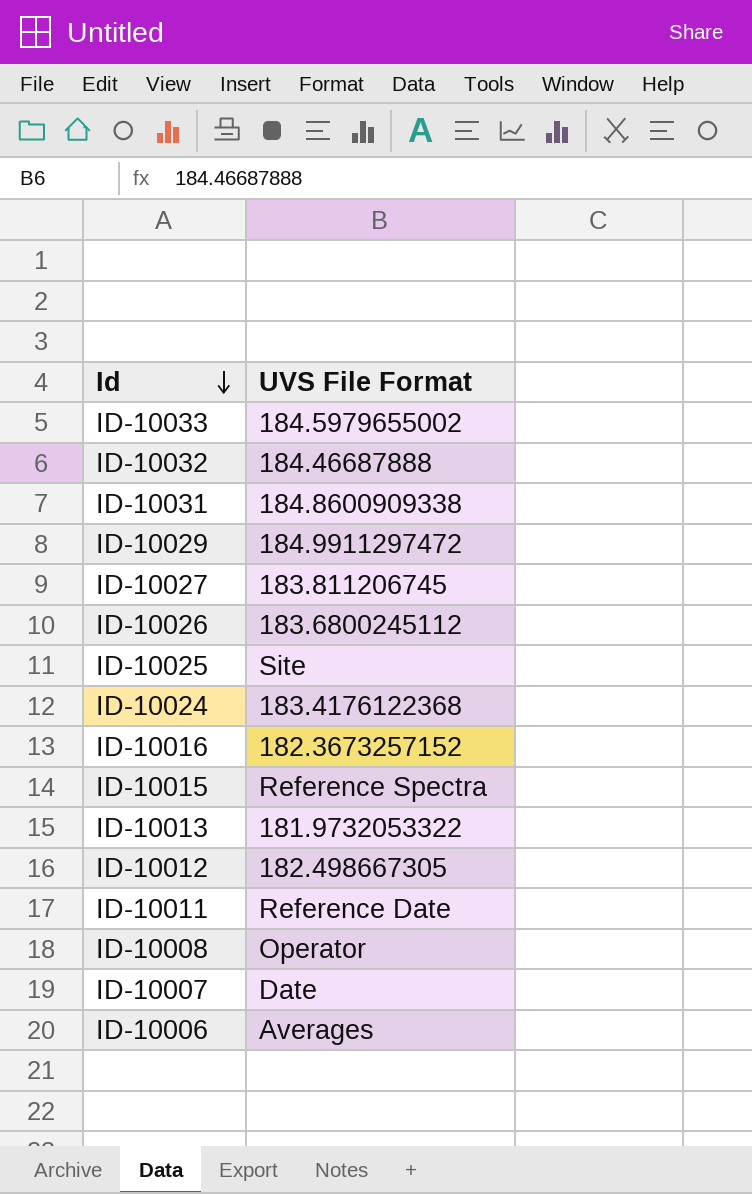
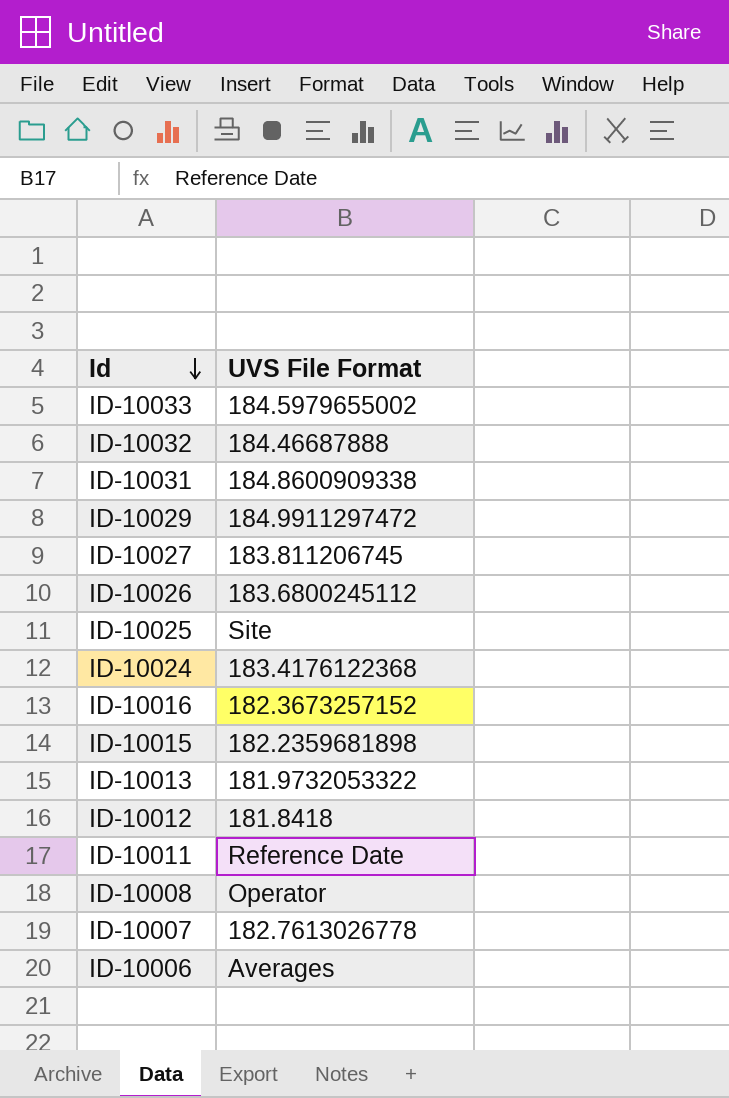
ID-10015 | UVS File Format: Reference Spectra -> 182.2359681898
ID-10012 | UVS File Format: 182.498667305 -> 181.8418
ID-10007 | UVS File Format: Date -> 182.7613026778

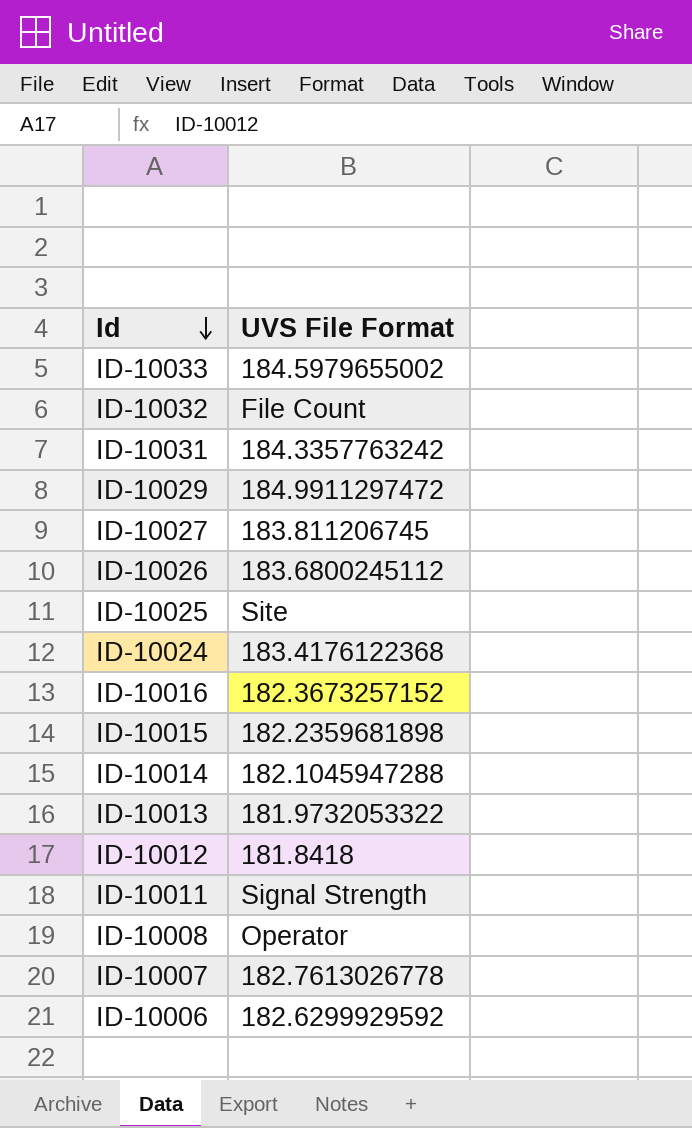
ID-10032 | UVS File Format: 184.46687888 -> File Count
ID-10031 | UVS File Format: 184.8600909338 -> 184.3357763242
row ID-10014: none -> 182.1045947288
ID-10011 | UVS File Format: Reference Date -> Signal Strength
ID-10006 | UVS File Format: Averages -> 182.6299929592

